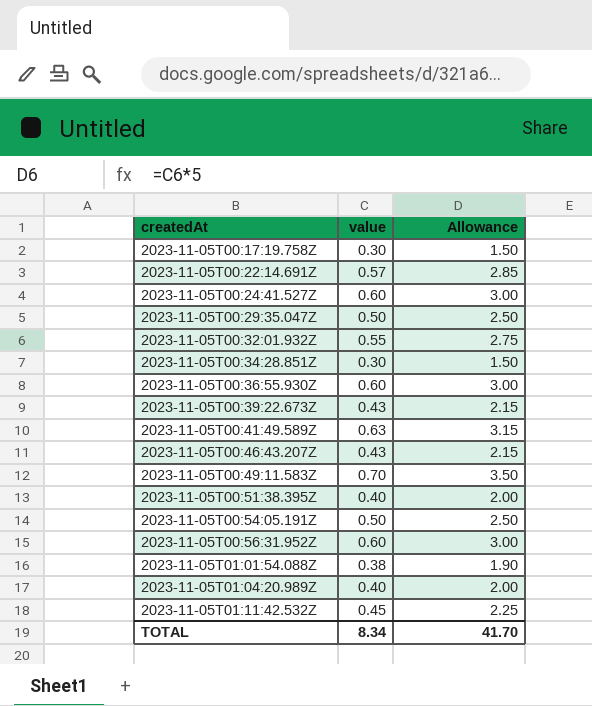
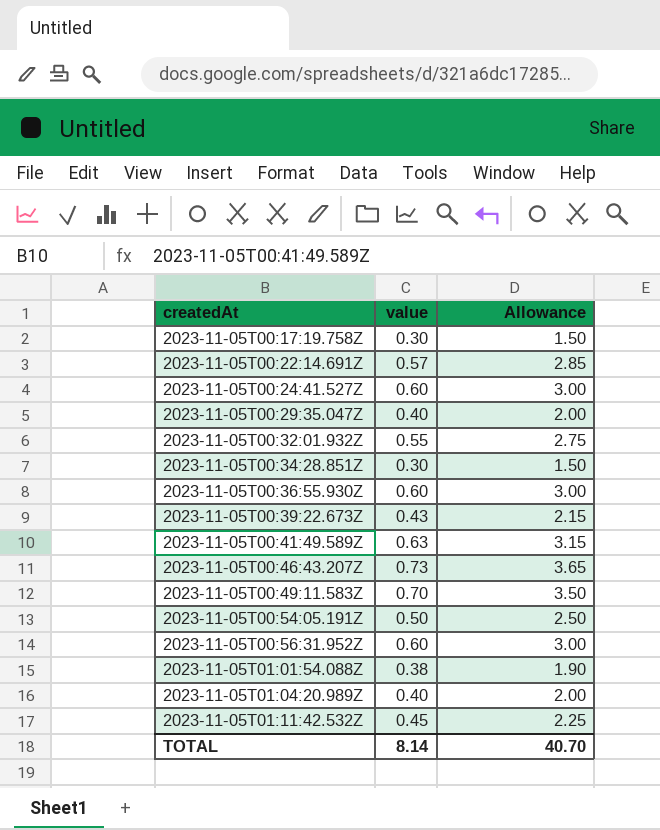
row 2023-11-05T00:51:38.395Z: 0.40 | 2.00 -> none
2023-11-05T00:29:35.047Z | value: 0.50 -> 0.40
2023-11-05T00:29:35.047Z | Allowance: 2.50 -> 2.00
2023-11-05T00:46:43.207Z | value: 0.43 -> 0.73
2023-11-05T00:46:43.207Z | Allowance: 2.15 -> 3.65
TOTAL | value: 8.34 -> 8.14
TOTAL | Allowance: 41.70 -> 40.70

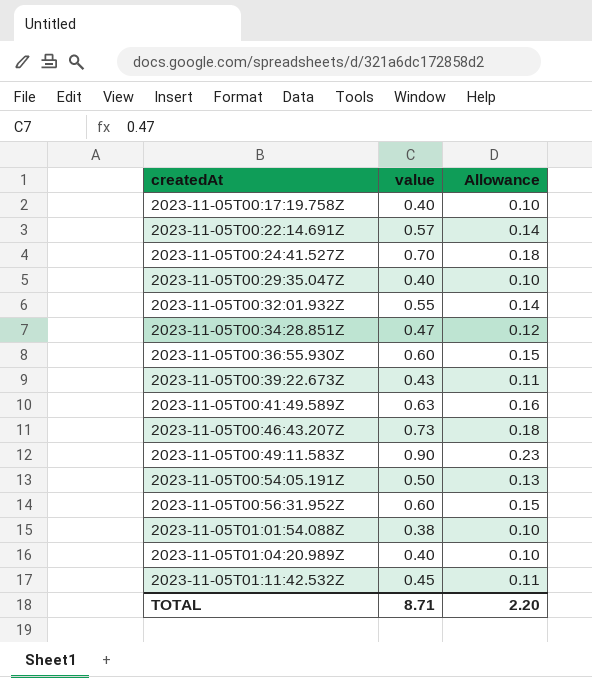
column Allowance | formula: [value] * 5 -> [value] * 0.25
2023-11-05T00:17:19.758Z | value: 0.30 -> 0.40
2023-11-05T00:24:41.527Z | value: 0.60 -> 0.70
2023-11-05T00:34:28.851Z | value: 0.30 -> 0.47
2023-11-05T00:49:11.583Z | value: 0.70 -> 0.90
TOTAL | value: 8.14 -> 8.71
TOTAL | Allowance: 40.70 -> 2.20

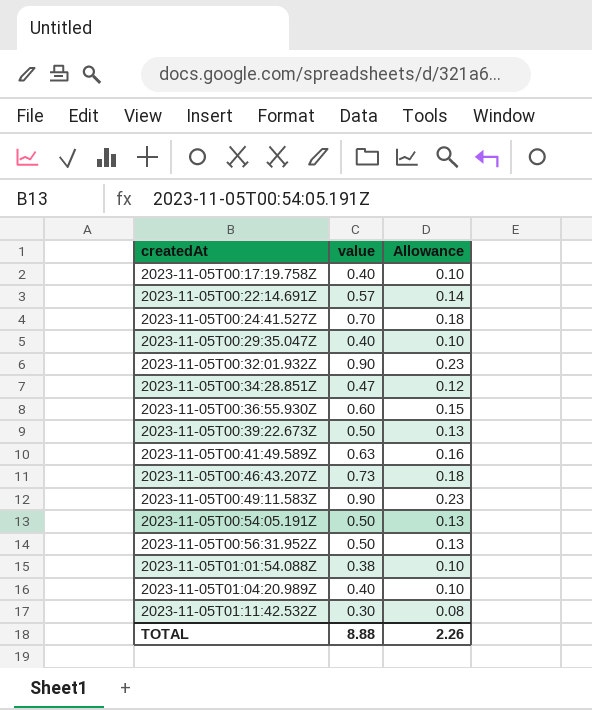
2023-11-05T00:32:01.932Z | value: 0.55 -> 0.90
2023-11-05T00:32:01.932Z | Allowance: 0.14 -> 0.23
2023-11-05T00:39:22.673Z | value: 0.43 -> 0.50
2023-11-05T00:39:22.673Z | Allowance: 0.11 -> 0.13
2023-11-05T00:56:31.952Z | value: 0.60 -> 0.50
2023-11-05T00:56:31.952Z | Allowance: 0.15 -> 0.13
2023-11-05T01:11:42.532Z | value: 0.45 -> 0.30
2023-11-05T01:11:42.532Z | Allowance: 0.11 -> 0.08
TOTAL | value: 8.71 -> 8.88
TOTAL | Allowance: 2.20 -> 2.26

